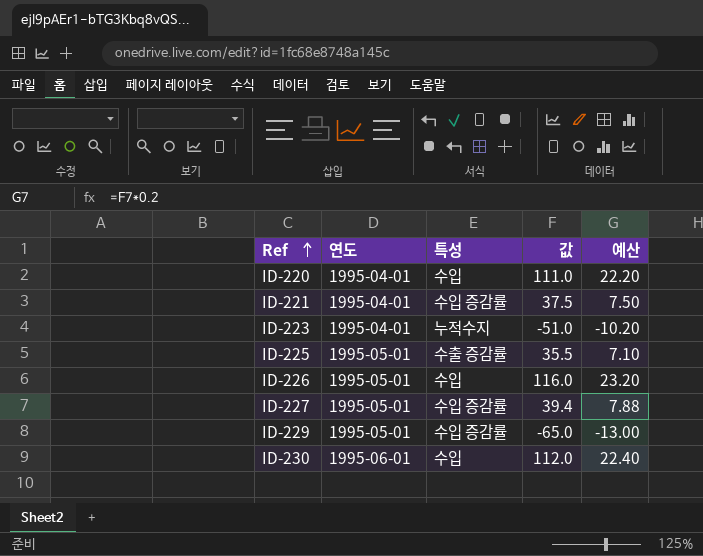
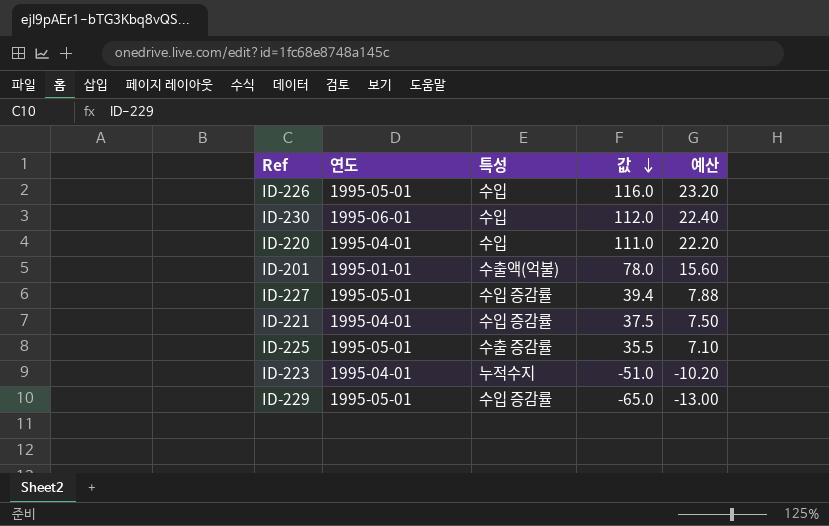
row order: Ref ascending -> 값 descending
row ID-201: none -> 1995-01-01 | 수출액(억불) | 78.0 | 15.60

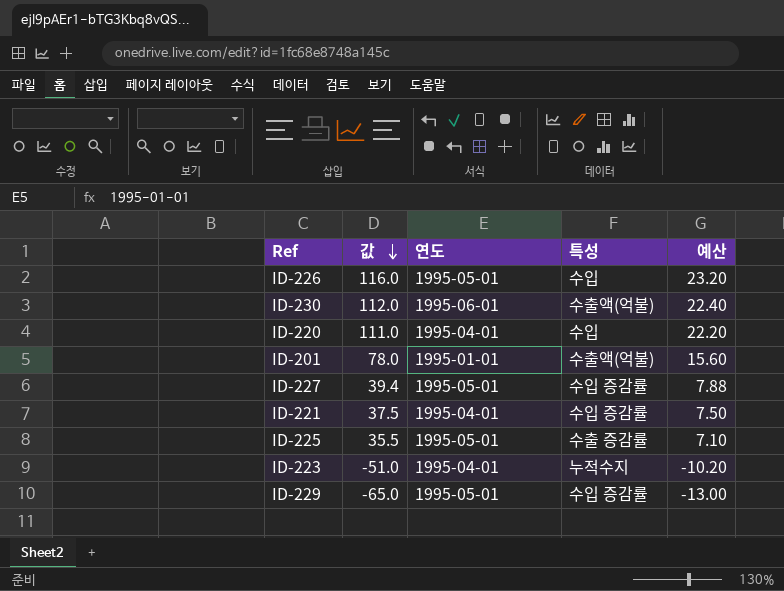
column 값 | position: 4 -> 2
ID-230 | 특성: 수입 -> 수출액(억불)

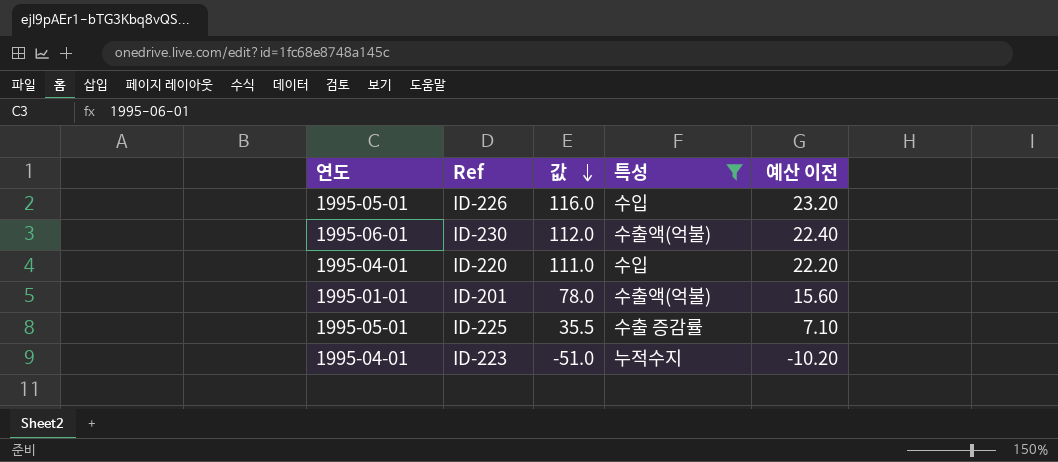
filter: none -> 특성 != 수입 증감률
column 연도 | position: 3 -> 1
column name: 예산 -> 예산 이전

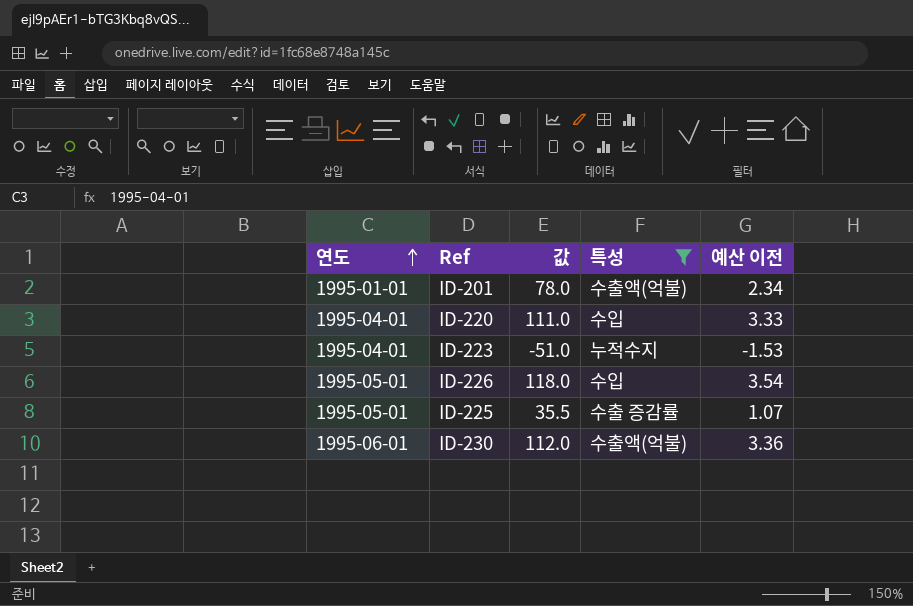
row order: 값 descending -> 연도 ascending
column 예산 이전 | formula: [값] * 0.2 -> [값] * 0.03
ID-226 | 값: 116.0 -> 118.0

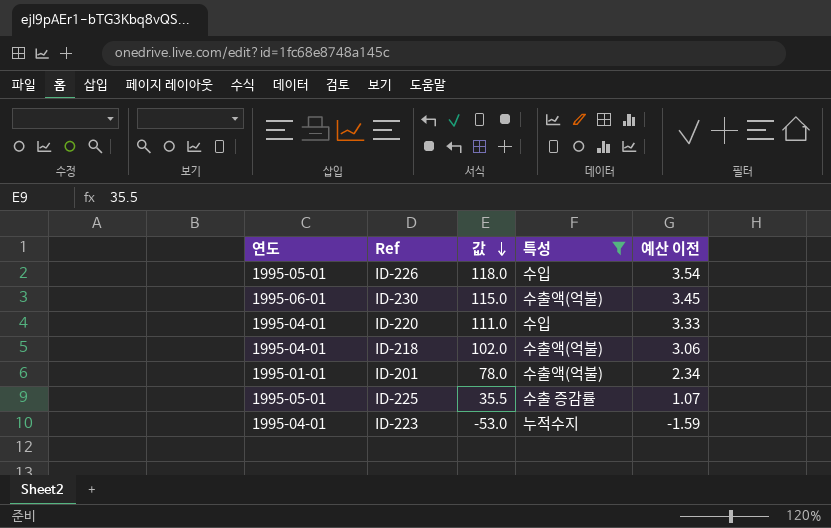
row order: 연도 ascending -> 값 descending
ID-230 | 값: 112.0 -> 115.0
ID-230 | 예산 이전: 3.36 -> 3.45
row ID-218: none -> 1995-04-01 | 102.0 | 수출액(억불) | 3.06
ID-223 | 값: -51.0 -> -53.0
ID-223 | 예산 이전: -1.53 -> -1.59

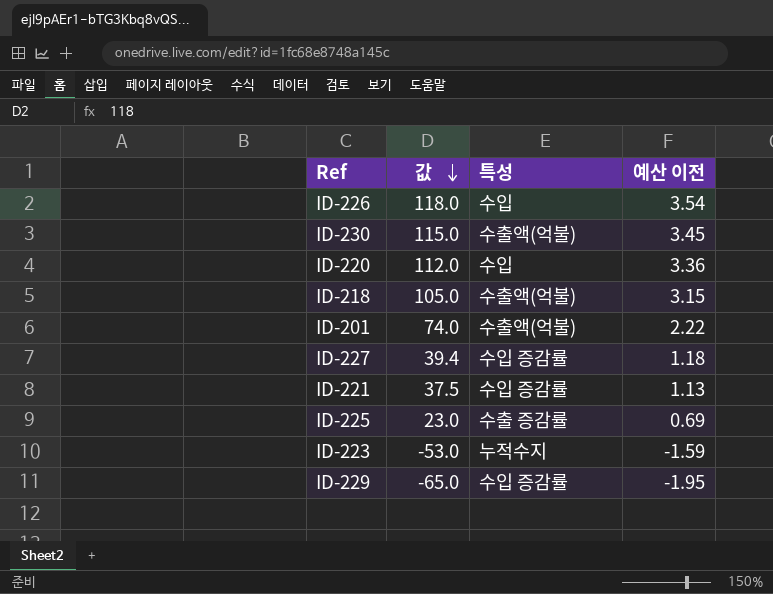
filter: 특성 != 수입 증감률 -> none
column 연도 | position: 1 -> none
ID-220 | 값: 111.0 -> 112.0
ID-220 | 예산 이전: 3.33 -> 3.36
ID-218 | 값: 102.0 -> 105.0
ID-218 | 예산 이전: 3.06 -> 3.15
ID-201 | 값: 78.0 -> 74.0
ID-201 | 예산 이전: 2.34 -> 2.22
ID-225 | 값: 35.5 -> 23.0
ID-225 | 예산 이전: 1.07 -> 0.69

